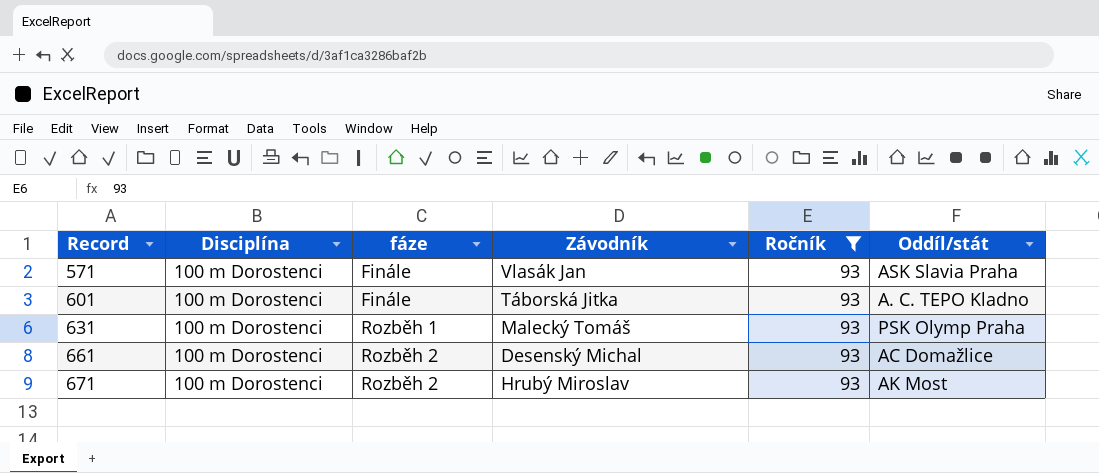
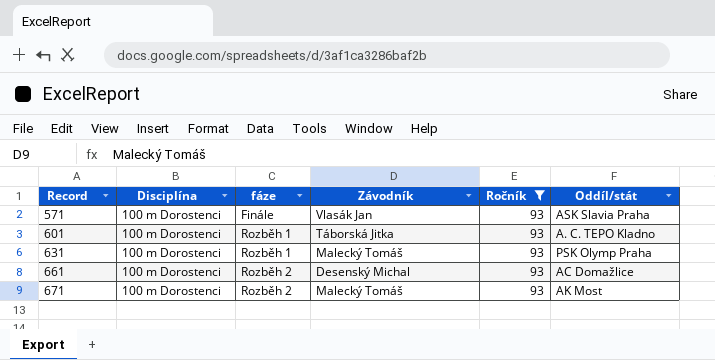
601 | fáze: Finále -> Rozběh 1
671 | Závodník: Hrubý Miroslav -> Malecký Tomáš

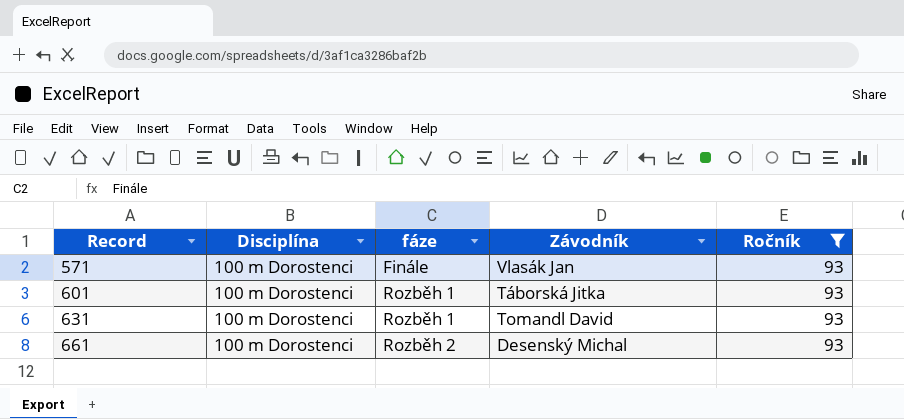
column Oddíl/stát | position: 6 -> none
row 671: 100 m Dorostenci | Rozběh 2 | Malecký Tomáš | 93 | AK Most -> none
631 | Závodník: Malecký Tomáš -> Tomandl David

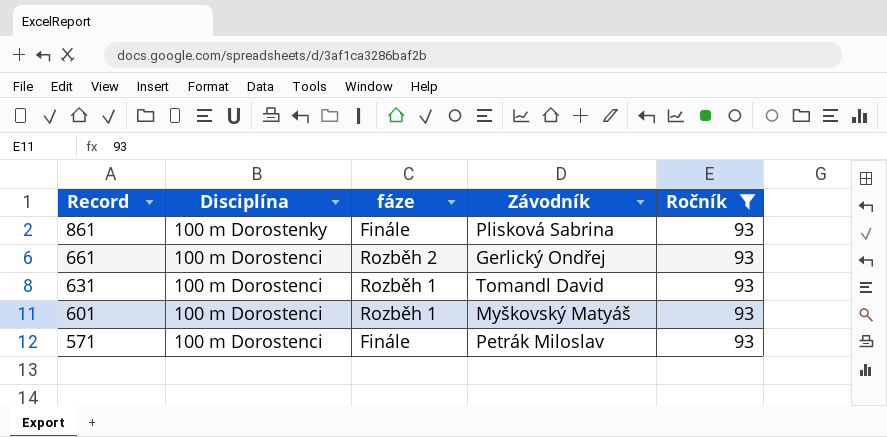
row order: Record ascending -> Record descending
row 861: none -> 100 m Dorostenky | Finále | Plisková Sabrina | 93
661 | Závodník: Desenský Michal -> Gerlický Ondřej
601 | Závodník: Táborská Jitka -> Myškovský Matyáš
571 | Závodník: Vlasák Jan -> Petrák Miloslav

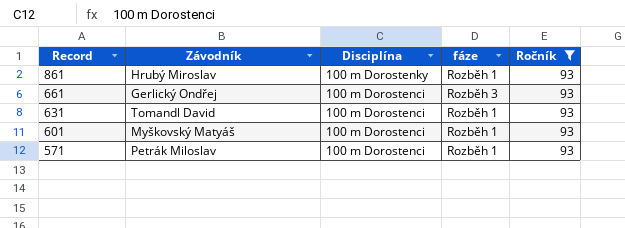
column Závodník | position: 4 -> 2
861 | Závodník: Plisková Sabrina -> Hrubý Miroslav
861 | fáze: Finále -> Rozběh 1
661 | fáze: Rozběh 2 -> Rozběh 3
571 | fáze: Finále -> Rozběh 1

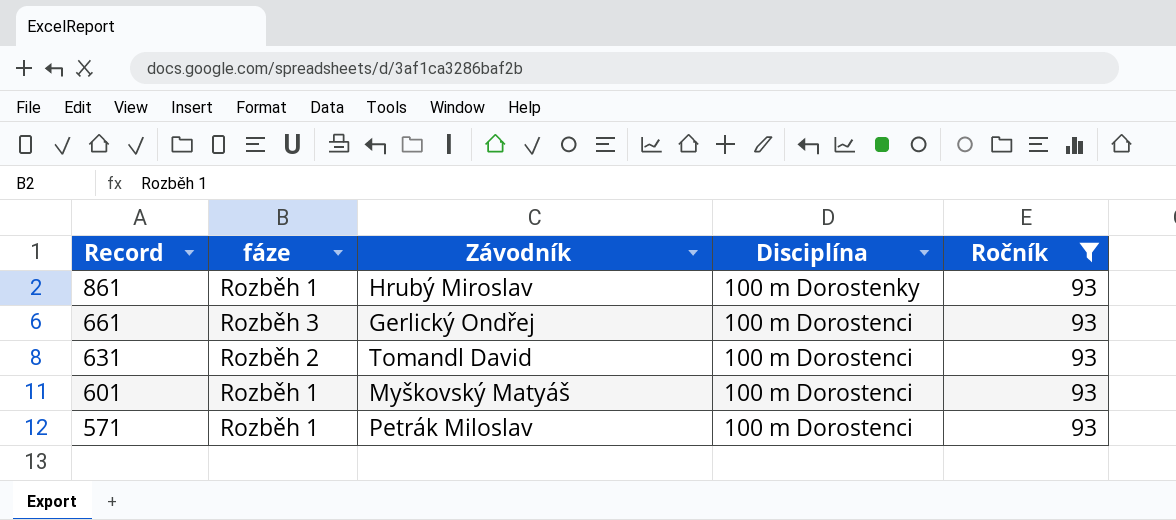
column fáze | position: 4 -> 2
631 | fáze: Rozběh 1 -> Rozběh 2

